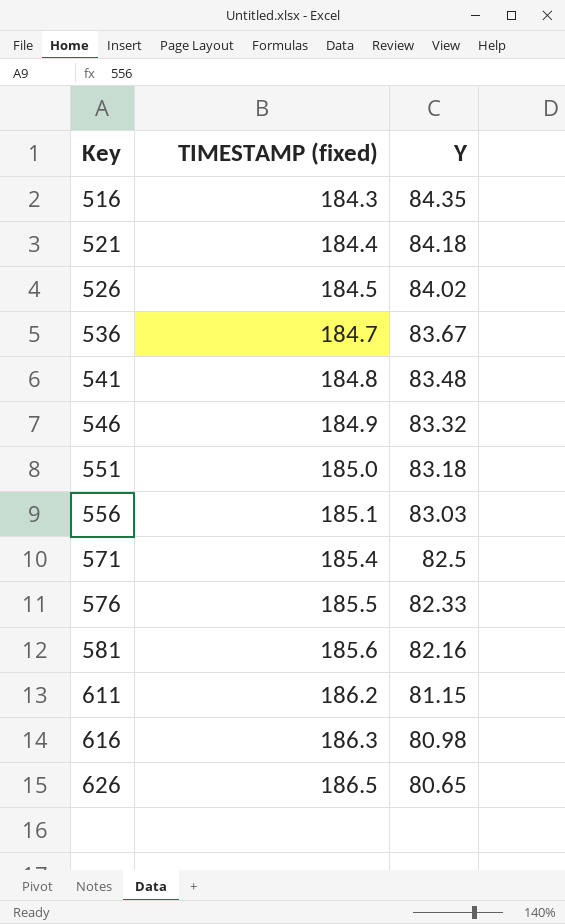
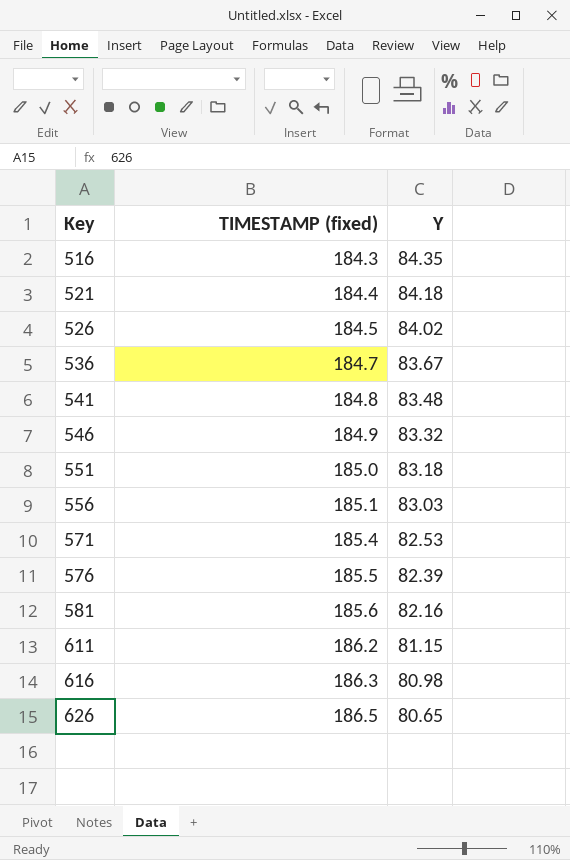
571 | Y: 82.5 -> 82.53
576 | Y: 82.33 -> 82.39

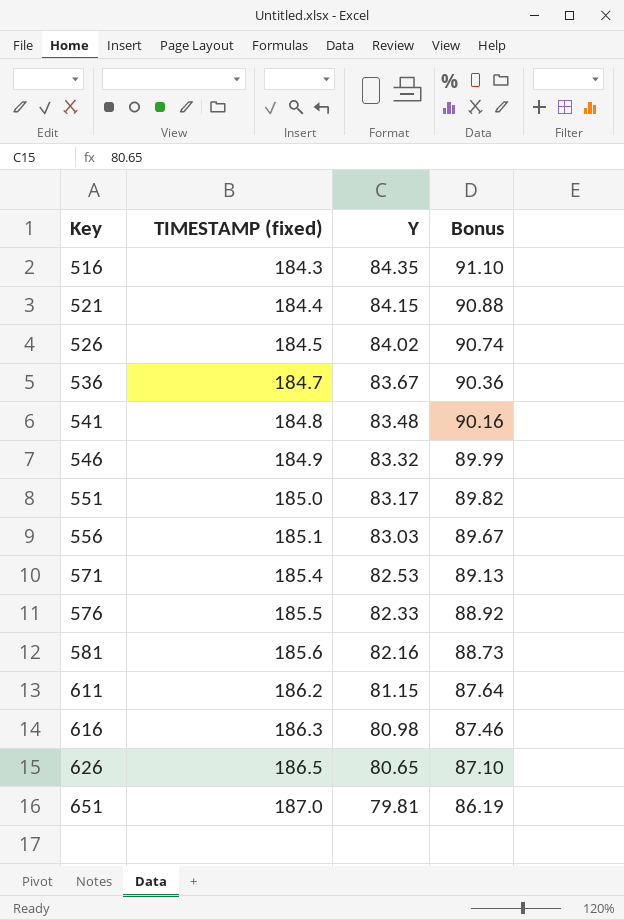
column Bonus | formula: none -> [Y] * 1.08
521 | Y: 84.18 -> 84.15
551 | Y: 83.18 -> 83.17
576 | Y: 82.39 -> 82.33
row 651: none -> 187.0 | 79.81 | 86.19

